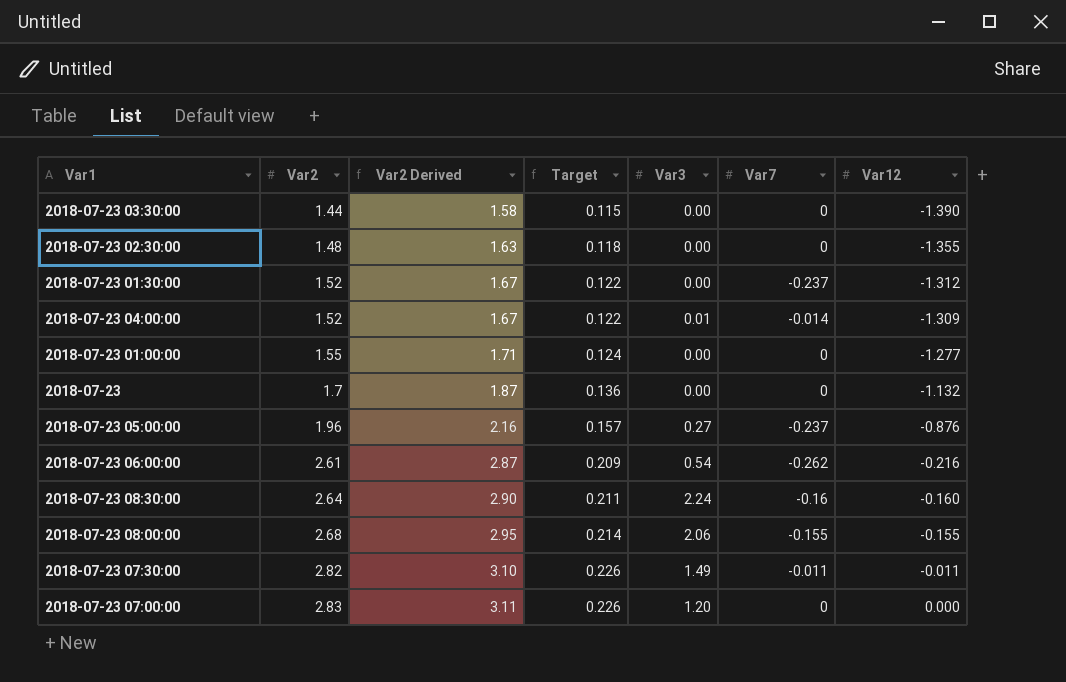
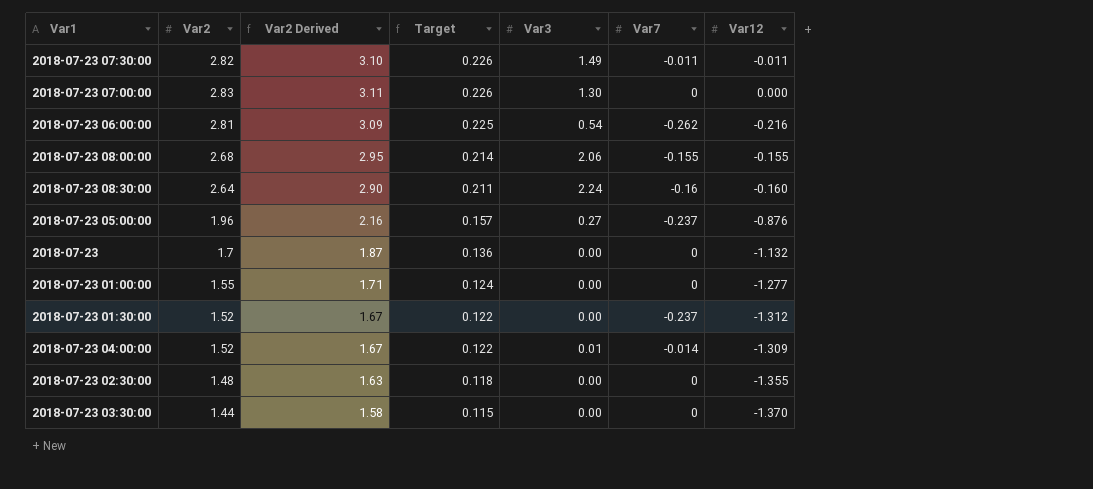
row order: Var2 ascending -> Target descending
2018-07-23 07:00:00 | Var3: 1.20 -> 1.30
2018-07-23 06:00:00 | Var2: 2.61 -> 2.81
2018-07-23 06:00:00 | Var2 Derived: 2.87 -> 3.09
2018-07-23 06:00:00 | Target: 0.209 -> 0.225
2018-07-23 03:30:00 | Var12: -1.390 -> -1.370

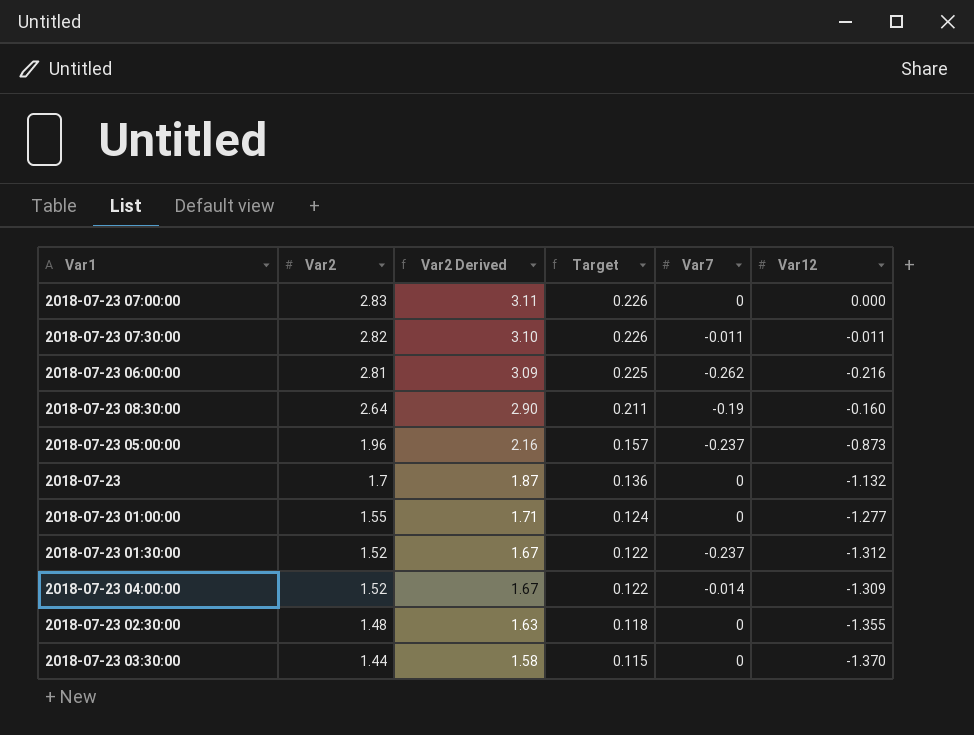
row order: Target descending -> Var2 descending
column Var3 | position: 5 -> none
row 2018-07-23 08:00:00: 2.68 | 2.95 | 0.214 | 2.06 | -0.155 | -0.155 -> none
2018-07-23 08:30:00 | Var7: -0.16 -> -0.19
2018-07-23 05:00:00 | Var12: -0.876 -> -0.873

